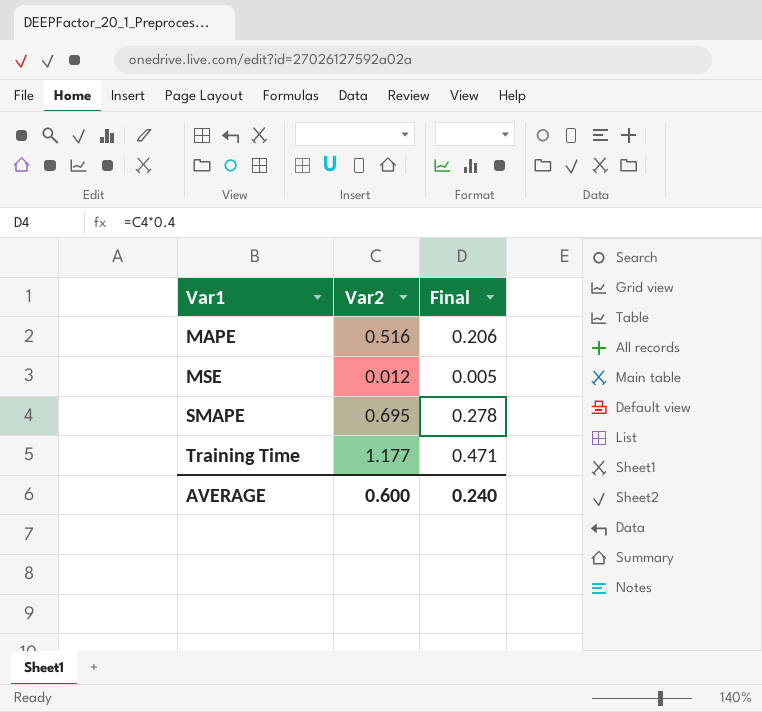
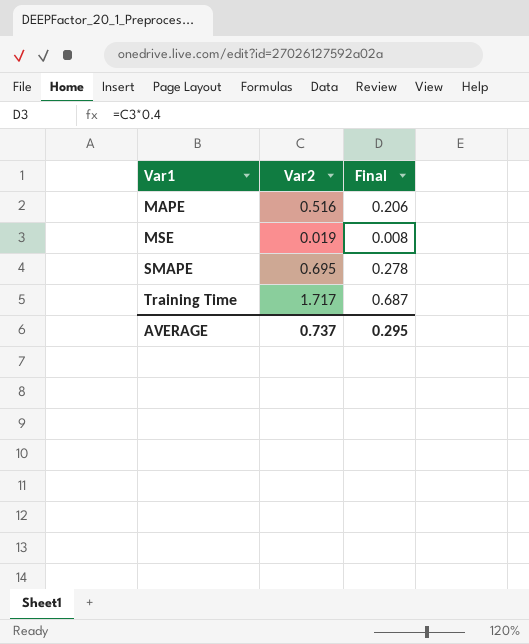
MSE | Var2: 0.012 -> 0.019
MSE | Final: 0.005 -> 0.008
Training Time | Var2: 1.177 -> 1.717
Training Time | Final: 0.471 -> 0.687
AVERAGE | Var2: 0.600 -> 0.737
AVERAGE | Final: 0.240 -> 0.295

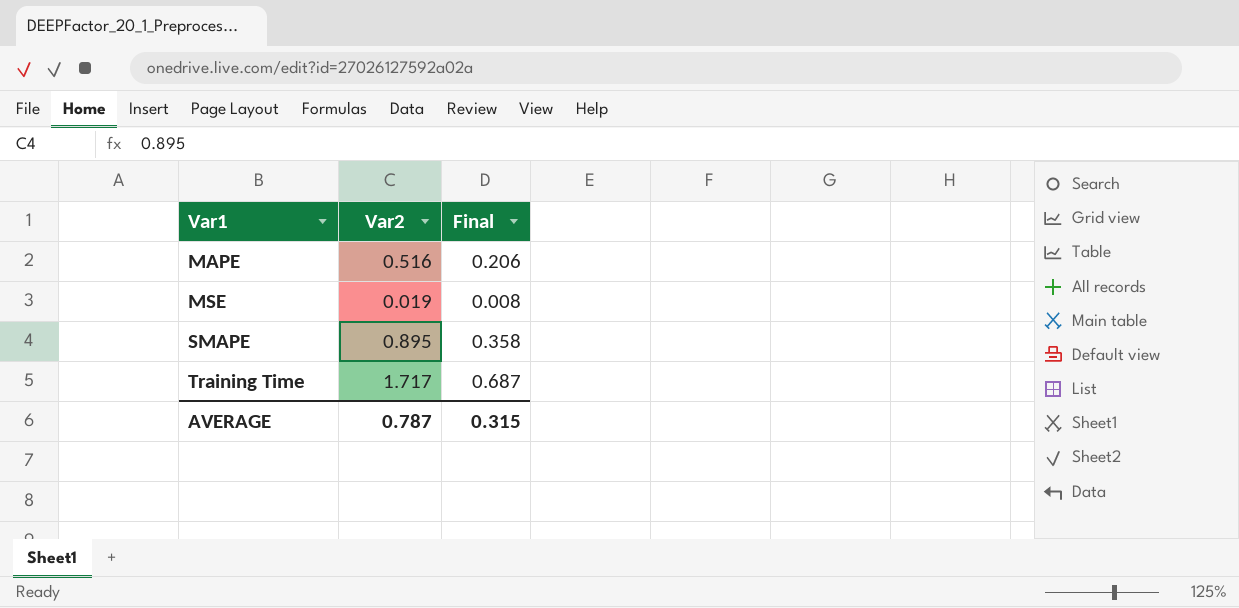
SMAPE | Var2: 0.695 -> 0.895
SMAPE | Final: 0.278 -> 0.358
AVERAGE | Var2: 0.737 -> 0.787
AVERAGE | Final: 0.295 -> 0.315

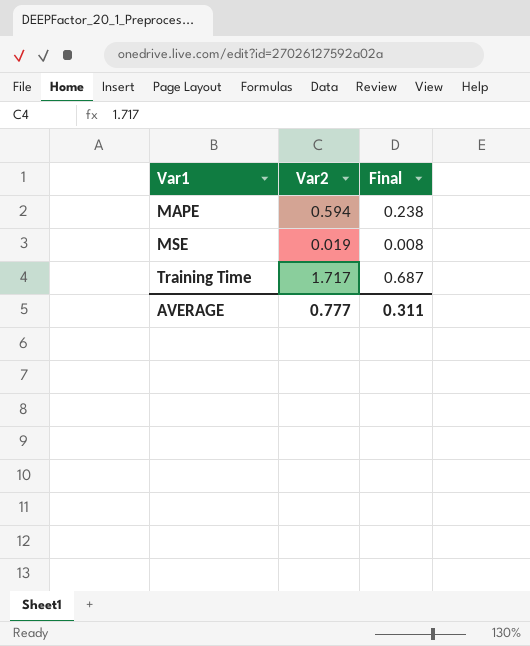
row SMAPE: 0.895 | 0.358 -> none
MAPE | Var2: 0.516 -> 0.594
MAPE | Final: 0.206 -> 0.238
AVERAGE | Var2: 0.787 -> 0.777
AVERAGE | Final: 0.315 -> 0.311

